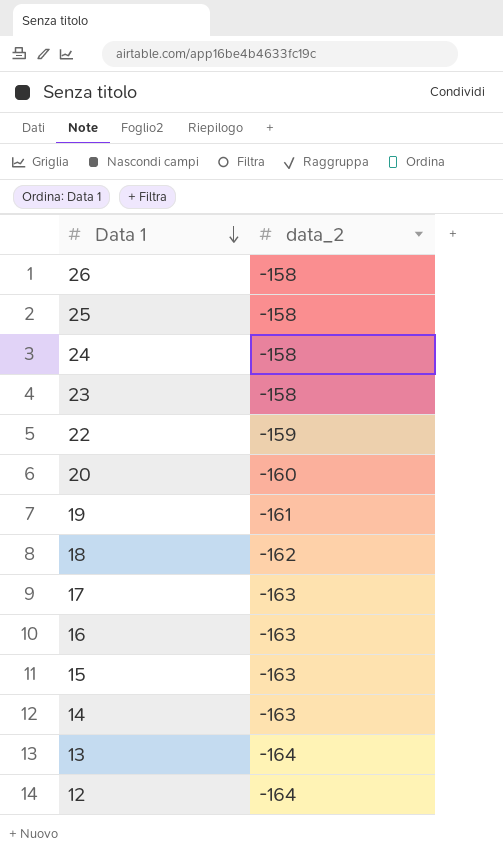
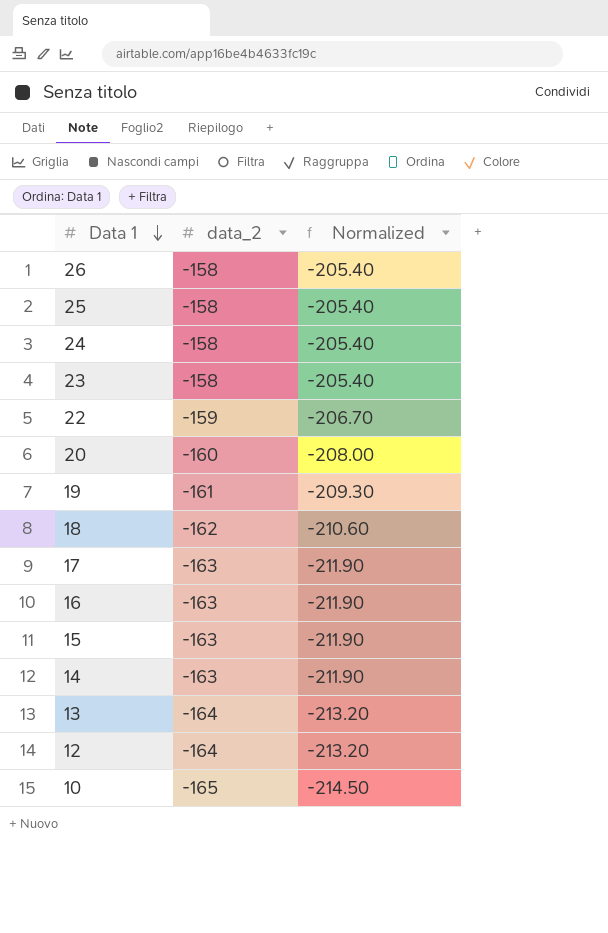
column Normalized | formula: none -> [data_2] * 1.3
row 10: none -> -165 | -214.50

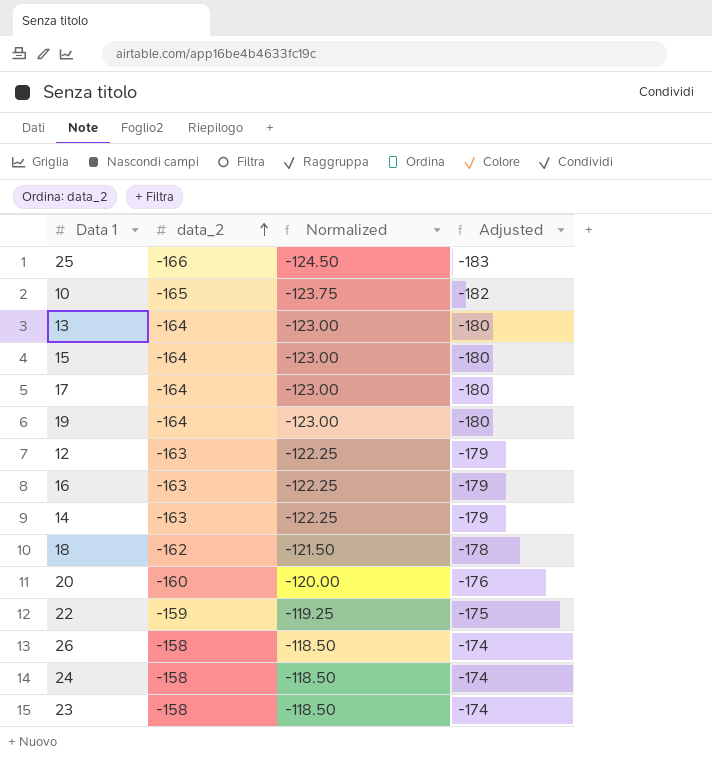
row order: Data 1 descending -> data_2 ascending
column Normalized | formula: [data_2] * 1.3 -> [data_2] * 0.75
column Adjusted | formula: none -> [data_2] * 1.1
25 | data_2: -158 -> -166
15 | data_2: -163 -> -164
17 | data_2: -163 -> -164
19 | data_2: -161 -> -164
12 | data_2: -164 -> -163

